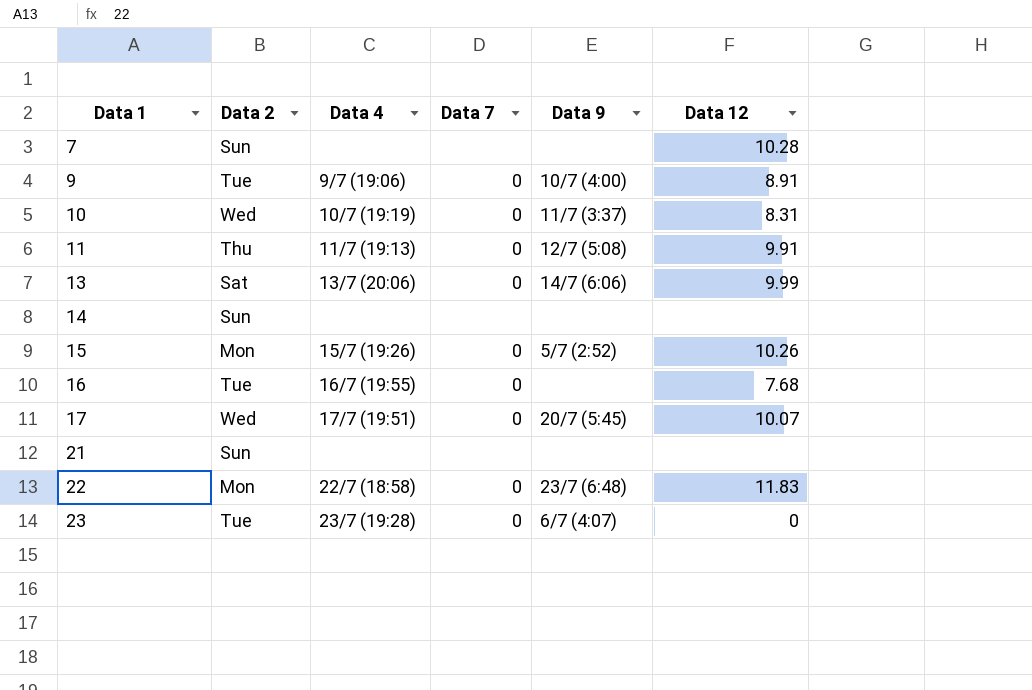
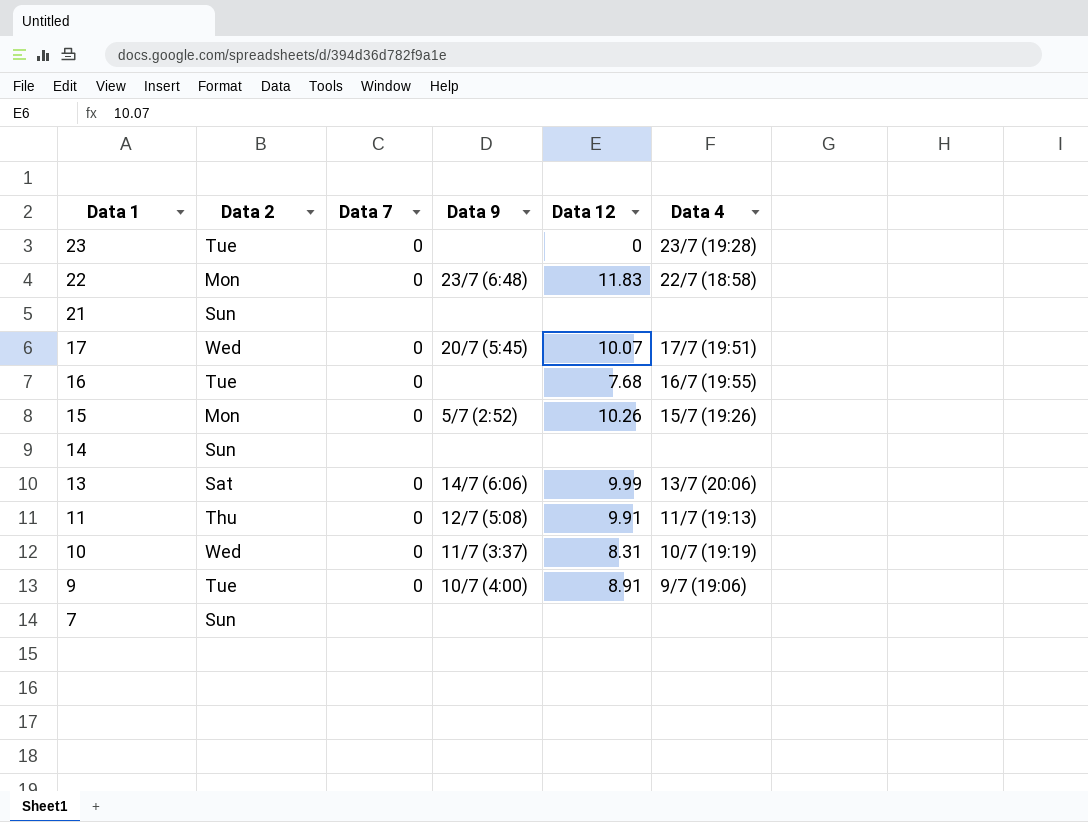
row order: Data 1 ascending -> Data 1 descending
column Data 4 | position: 3 -> 6
23 | Data 9: 6/7 (4:07) -> none
7 | Data 12: 10.28 -> none

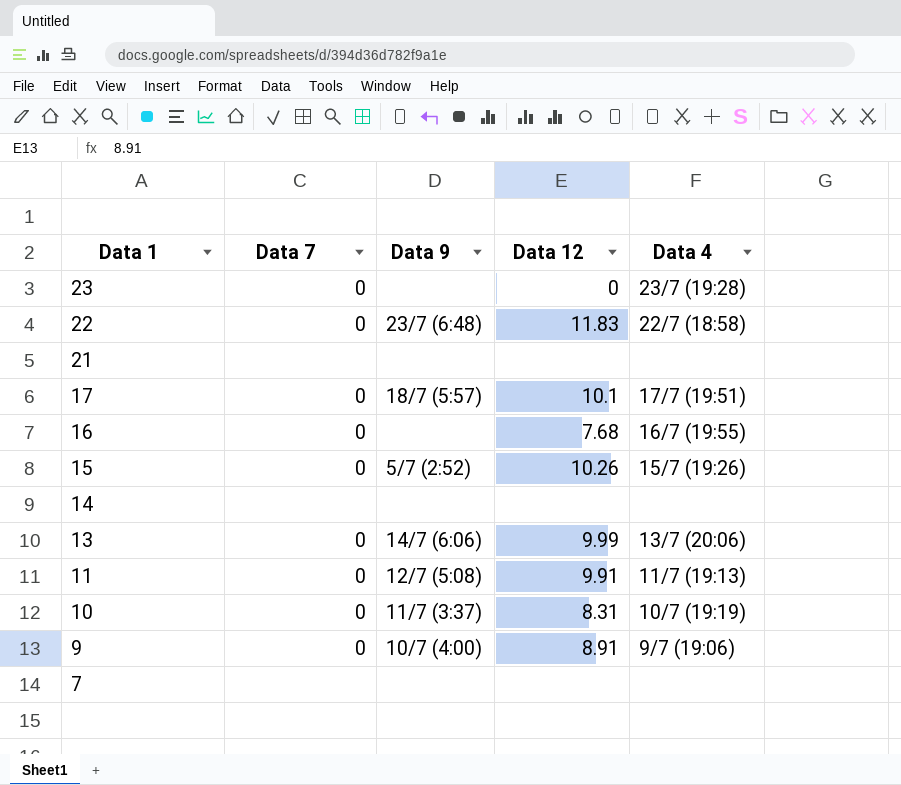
column Data 2 | position: 2 -> none
17 | Data 9: 20/7 (5:45) -> 18/7 (5:57)
17 | Data 12: 10.07 -> 10.1

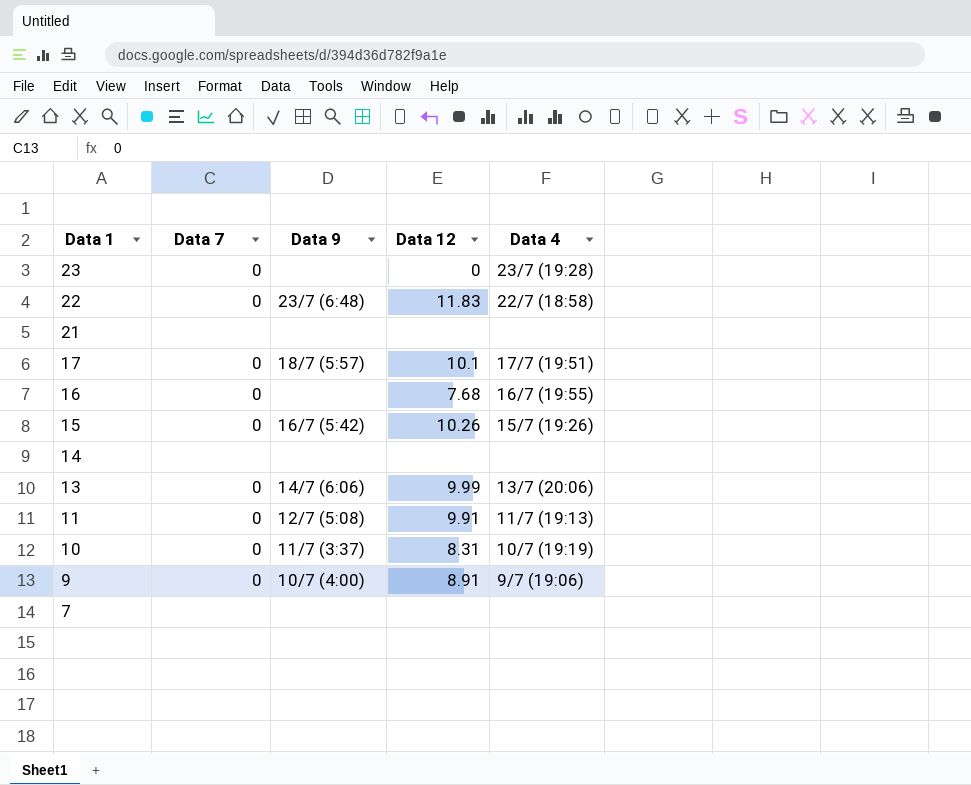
15 | Data 9: 5/7 (2:52) -> 16/7 (5:42)

